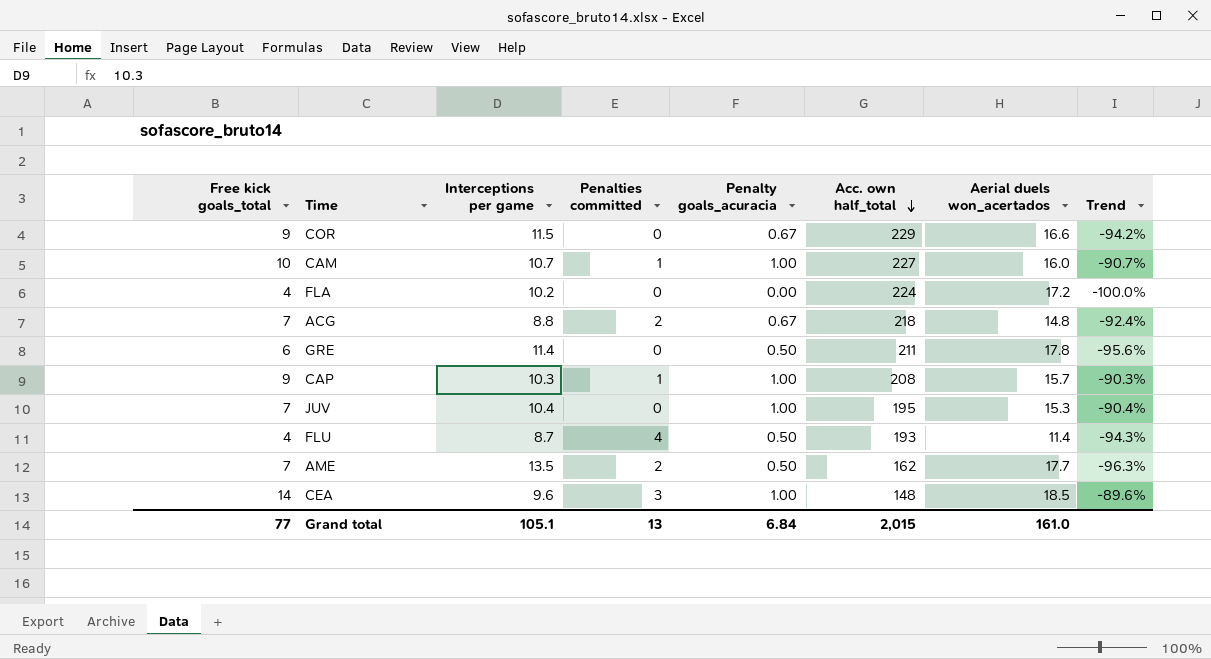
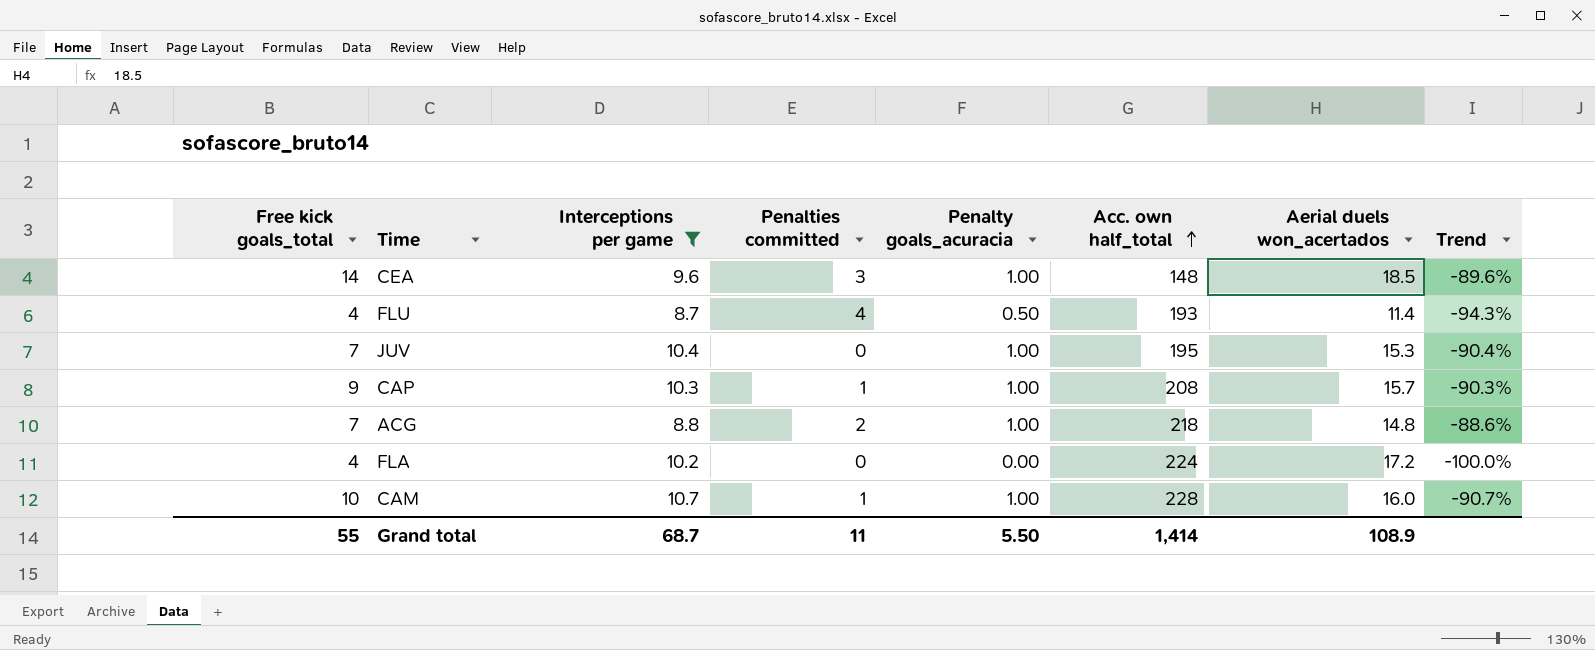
filter: none -> Interceptions per game <= 10.7
row order: Acc. own half_total descending -> Acc. own half_total ascending
ACG | Penalty goals_acuracia: 0.67 -> 1.00
ACG | Trend: -92.4% -> -88.6%
CAM | Acc. own half_total: 227 -> 228
Grand total | Free kick goals_total: 77 -> 55
Grand total | Interceptions per game: 105.1 -> 68.7
Grand total | Penalties committed: 13 -> 11
Grand total | Penalty goals_acuracia: 6.84 -> 5.50
Grand total | Acc. own half_total: 2,015 -> 1,414
Grand total | Aerial duels won_acertados: 161.0 -> 108.9

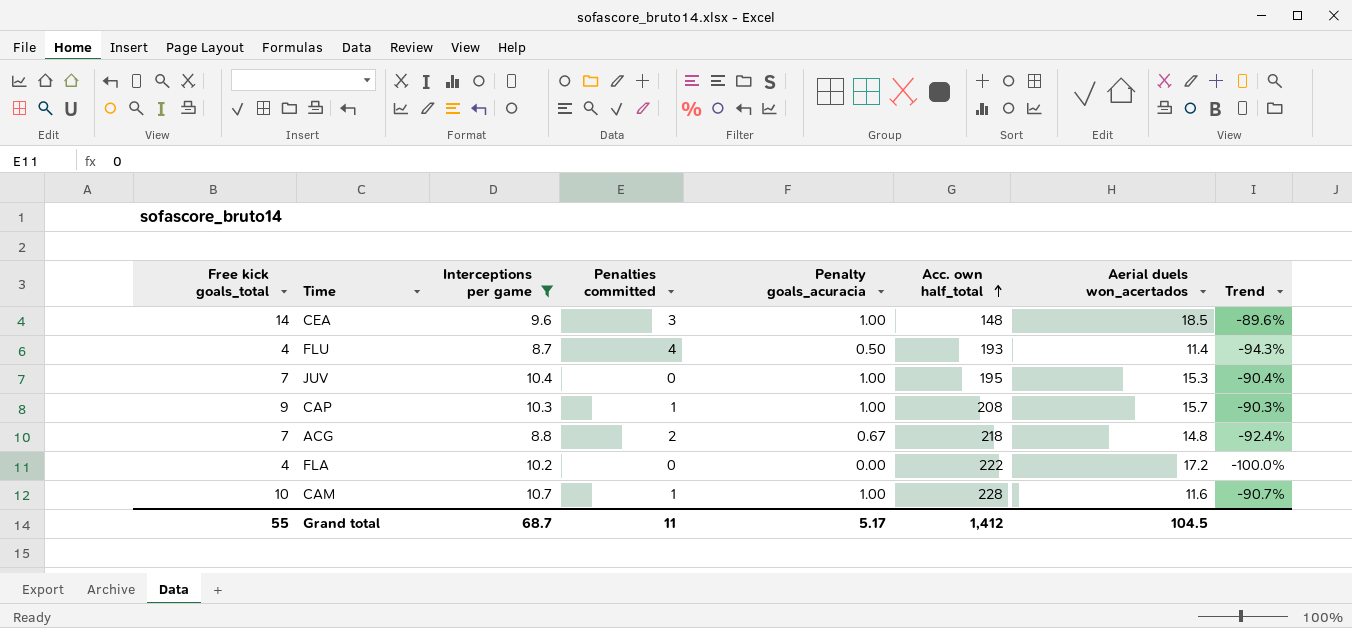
ACG | Penalty goals_acuracia: 1.00 -> 0.67
ACG | Trend: -88.6% -> -92.4%
FLA | Acc. own half_total: 224 -> 222
CAM | Aerial duels won_acertados: 16.0 -> 11.6
Grand total | Penalty goals_acuracia: 5.50 -> 5.17
Grand total | Acc. own half_total: 1,414 -> 1,412
Grand total | Aerial duels won_acertados: 108.9 -> 104.5

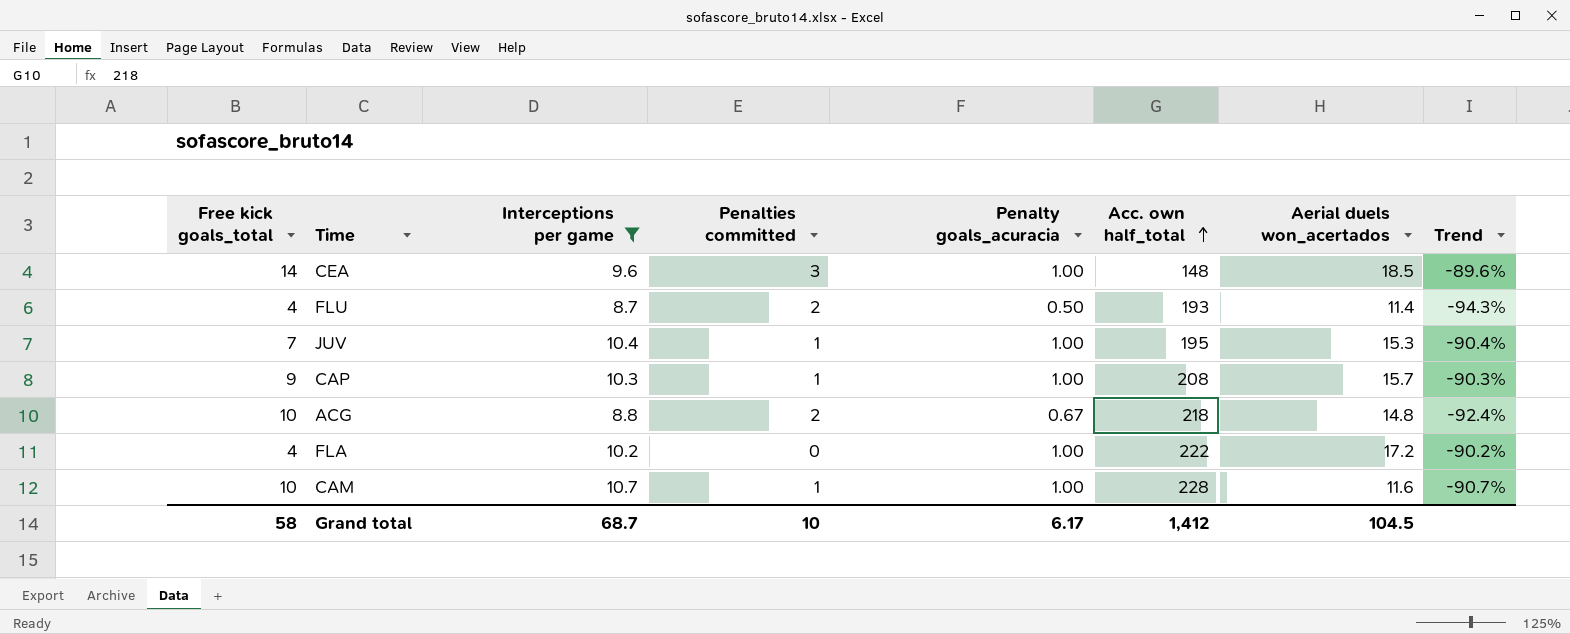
FLU | Penalties committed: 4 -> 2
JUV | Penalties committed: 0 -> 1
ACG | Free kick goals_total: 7 -> 10
FLA | Penalty goals_acuracia: 0.00 -> 1.00
FLA | Trend: -100.0% -> -90.2%
Grand total | Free kick goals_total: 55 -> 58
Grand total | Penalties committed: 11 -> 10
Grand total | Penalty goals_acuracia: 5.17 -> 6.17

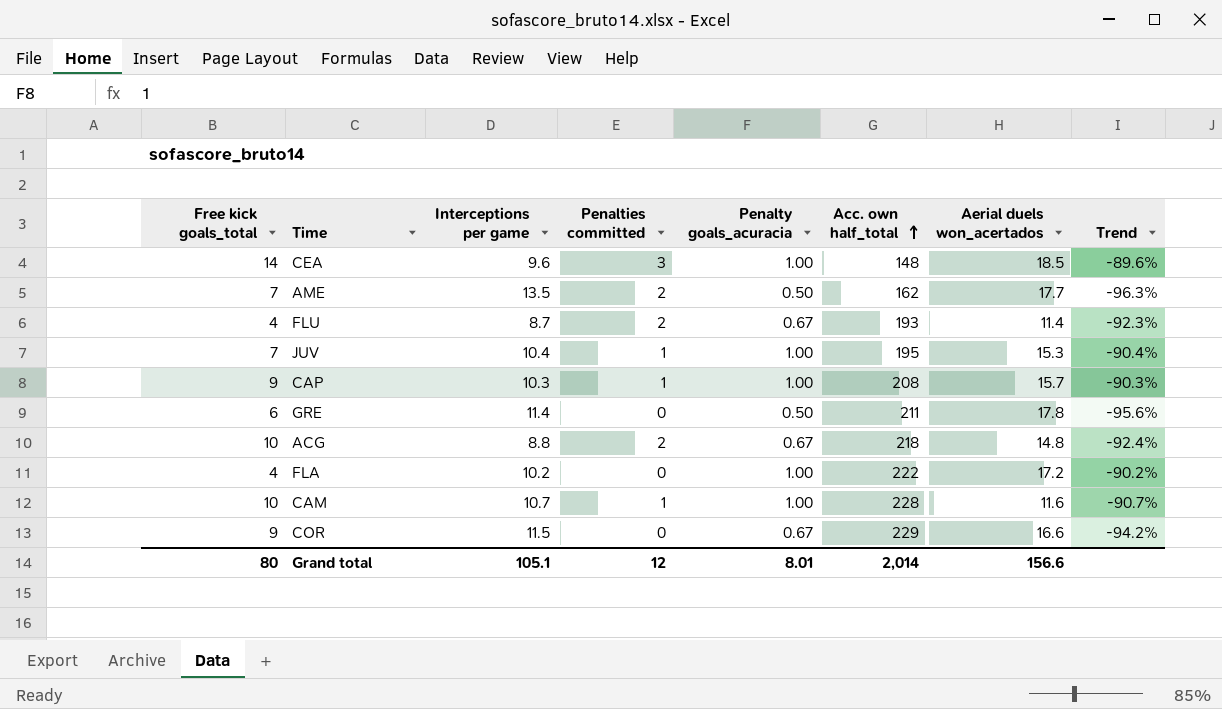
filter: Interceptions per game <= 10.7 -> none
FLU | Penalty goals_acuracia: 0.50 -> 0.67
FLU | Trend: -94.3% -> -92.3%
Grand total | Free kick goals_total: 58 -> 80
Grand total | Interceptions per game: 68.7 -> 105.1
Grand total | Penalties committed: 10 -> 12
Grand total | Penalty goals_acuracia: 6.17 -> 8.01
Grand total | Acc. own half_total: 1,412 -> 2,014
Grand total | Aerial duels won_acertados: 104.5 -> 156.6

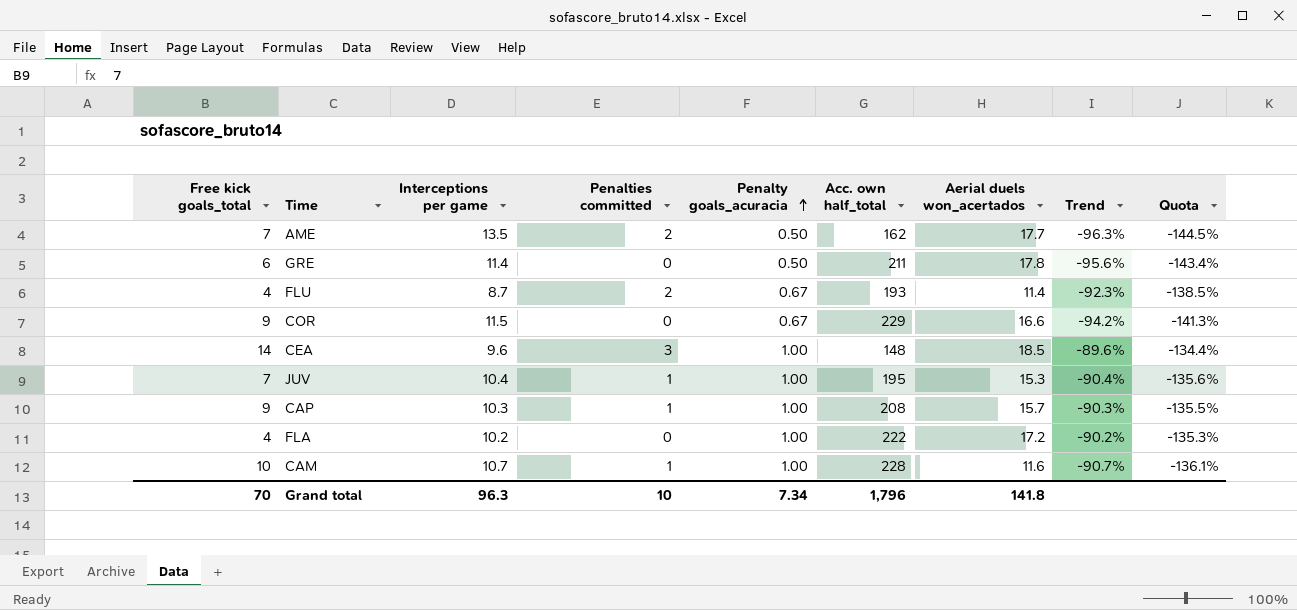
row order: Acc. own half_total ascending -> Penalty goals_acuracia ascending
column Quota | formula: none -> [Trend] * 1.5
row ACG: 10 | 8.8 | 2 | 0.67 | 218 | 14.8 | -92.4% -> none
Grand total | Free kick goals_total: 80 -> 70
Grand total | Interceptions per game: 105.1 -> 96.3
Grand total | Penalties committed: 12 -> 10
Grand total | Penalty goals_acuracia: 8.01 -> 7.34
Grand total | Acc. own half_total: 2,014 -> 1,796
Grand total | Aerial duels won_acertados: 156.6 -> 141.8

